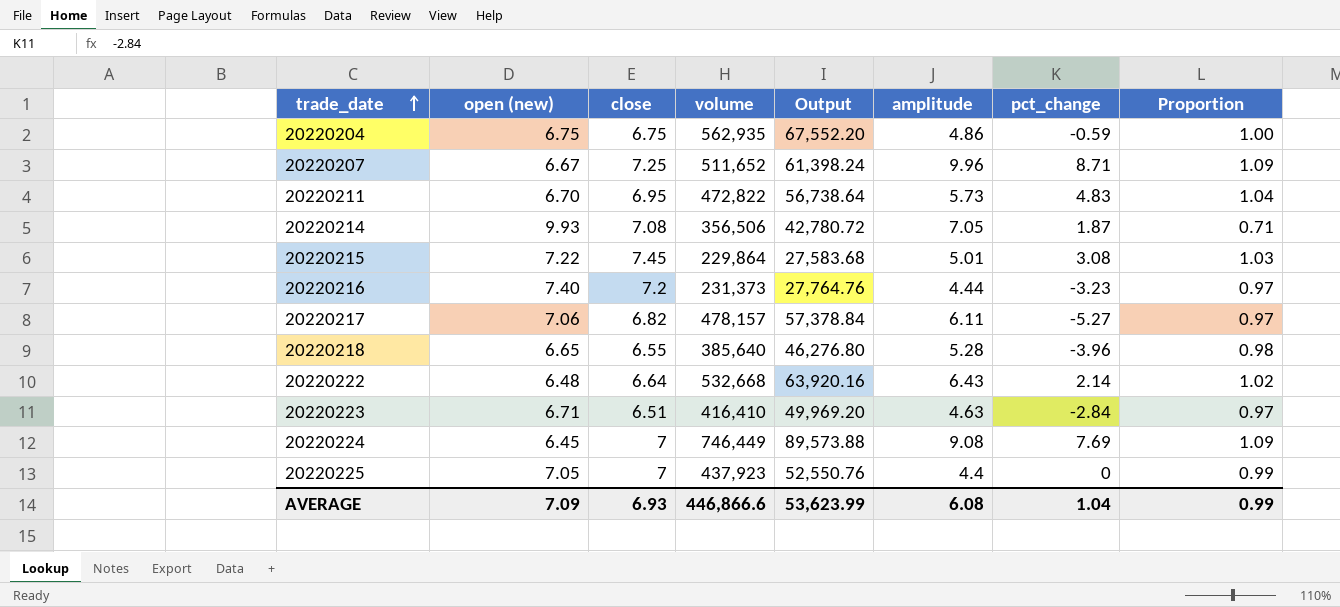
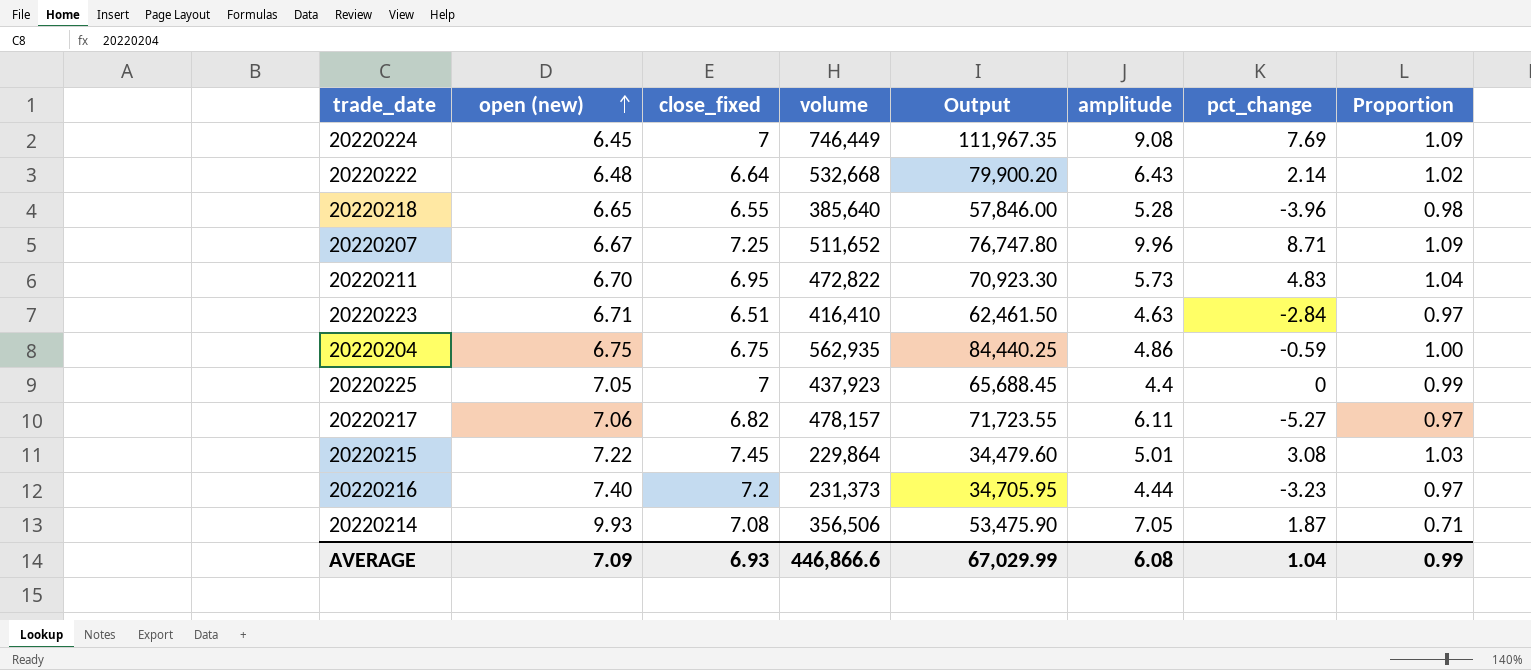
row order: trade_date ascending -> open (new) ascending
column name: close -> close_fixed
column Output | formula: [volume] * 0.12 -> [volume] * 0.15
AVERAGE | Output: 53,623.99 -> 67,029.99

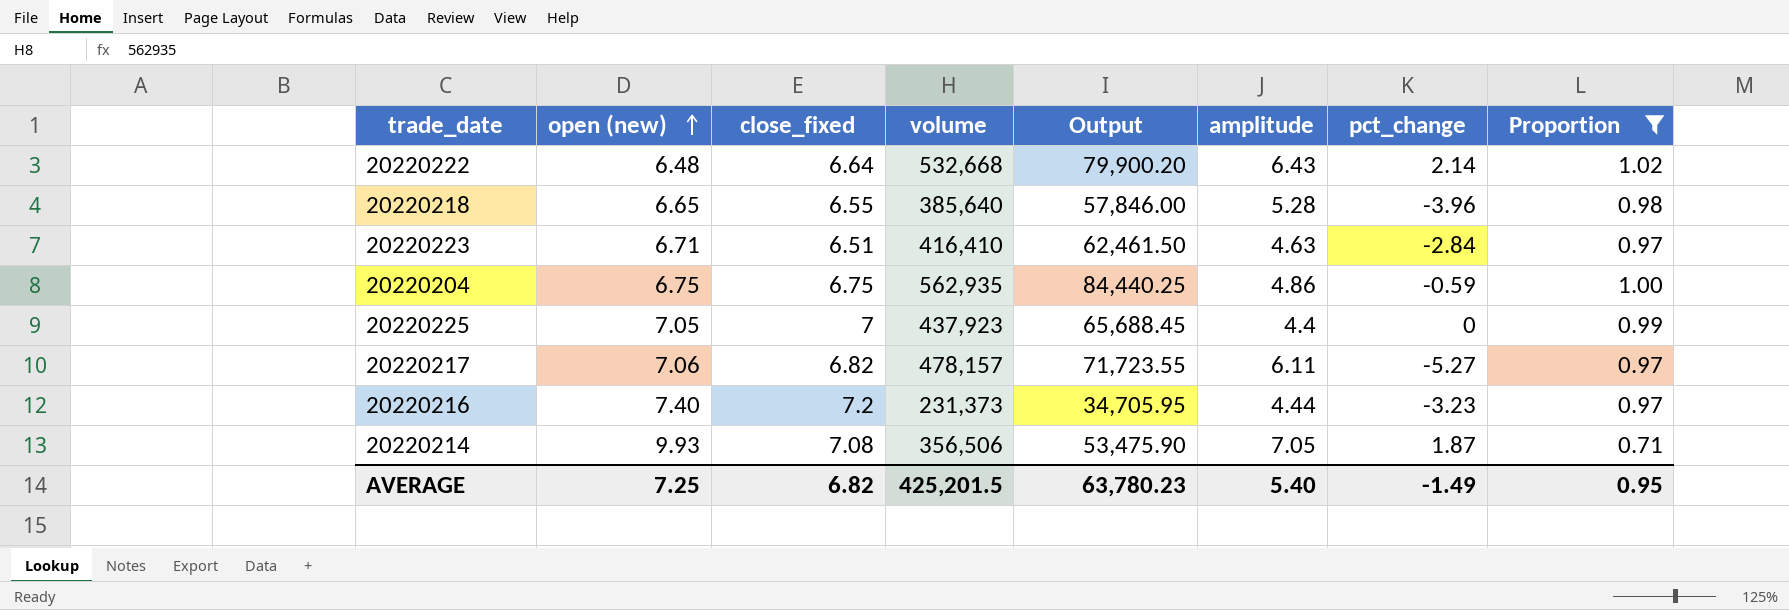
filter: none -> Proportion <= 1.02
AVERAGE | open (new): 7.09 -> 7.25
AVERAGE | close_fixed: 6.93 -> 6.82
AVERAGE | volume: 446,866.6 -> 425,201.5
AVERAGE | Output: 67,029.99 -> 63,780.23
AVERAGE | amplitude: 6.08 -> 5.40
AVERAGE | pct_change: 1.04 -> -1.49
AVERAGE | Proportion: 0.99 -> 0.95

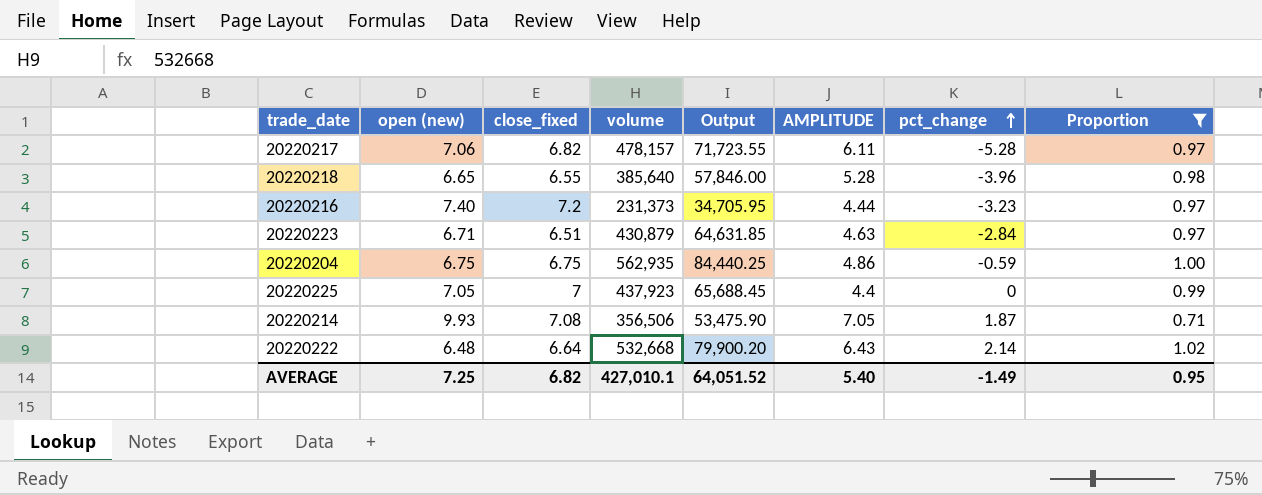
row order: open (new) ascending -> pct_change ascending
column name: amplitude -> AMPLITUDE
20220217 | pct_change: -5.27 -> -5.28
20220223 | volume: 416,410 -> 430,879
20220223 | Output: 62,461.50 -> 64,631.85
AVERAGE | volume: 425,201.5 -> 427,010.1
AVERAGE | Output: 63,780.23 -> 64,051.52

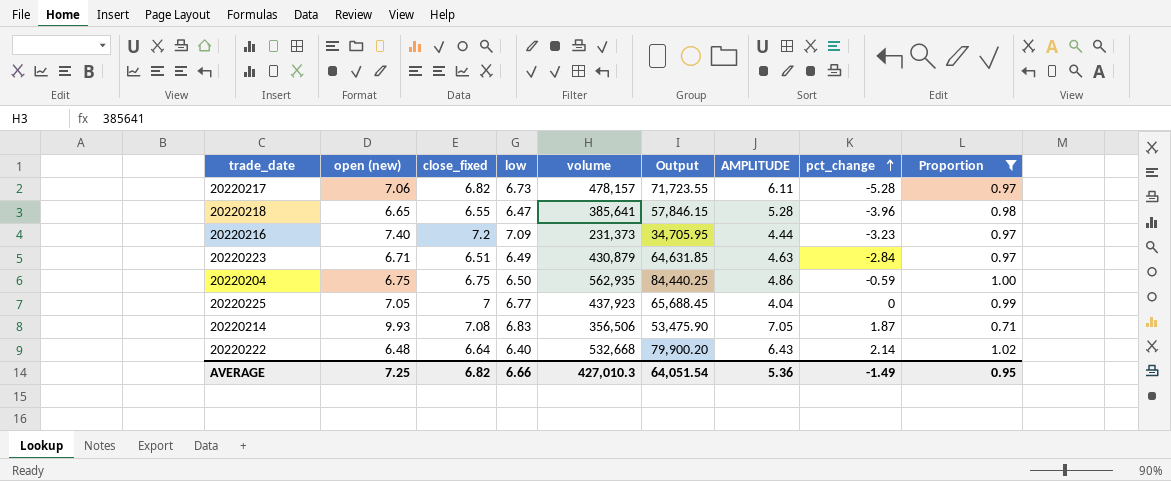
column low | position: none -> 4
20220218 | volume: 385,640 -> 385,641
20220218 | Output: 57,846.00 -> 57,846.15
20220225 | AMPLITUDE: 4.4 -> 4.04
AVERAGE | volume: 427,010.1 -> 427,010.3
AVERAGE | Output: 64,051.52 -> 64,051.54
AVERAGE | AMPLITUDE: 5.40 -> 5.36

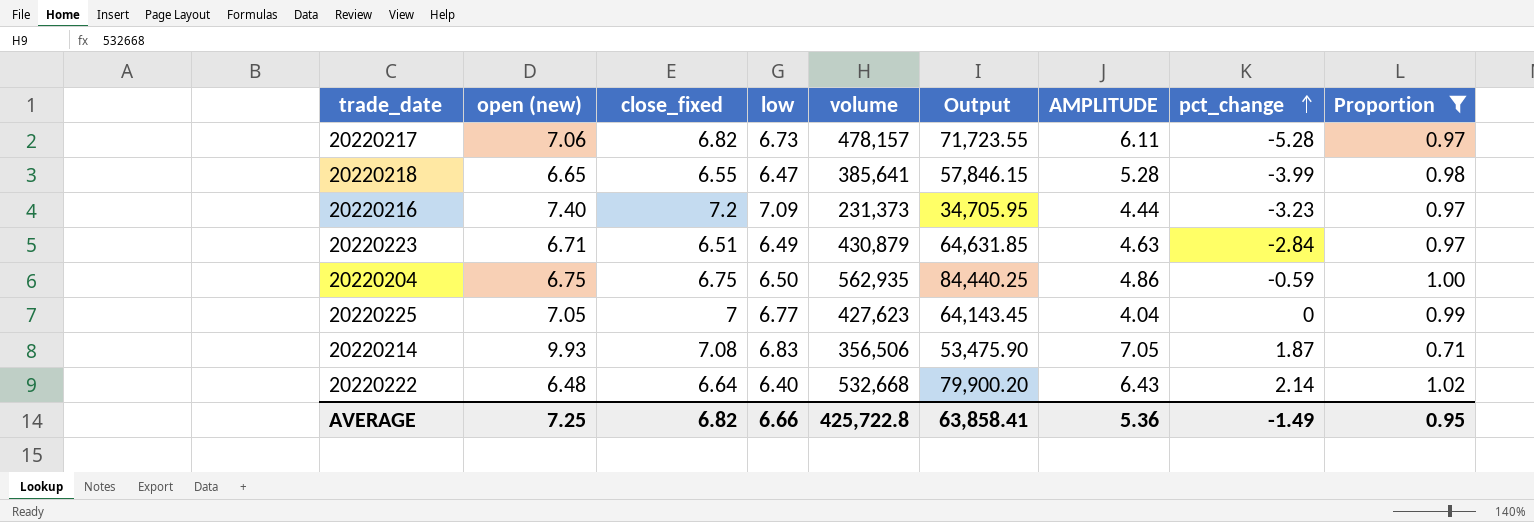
20220218 | pct_change: -3.96 -> -3.99
20220225 | volume: 437,923 -> 427,623
20220225 | Output: 65,688.45 -> 64,143.45
AVERAGE | volume: 427,010.3 -> 425,722.8
AVERAGE | Output: 64,051.54 -> 63,858.41

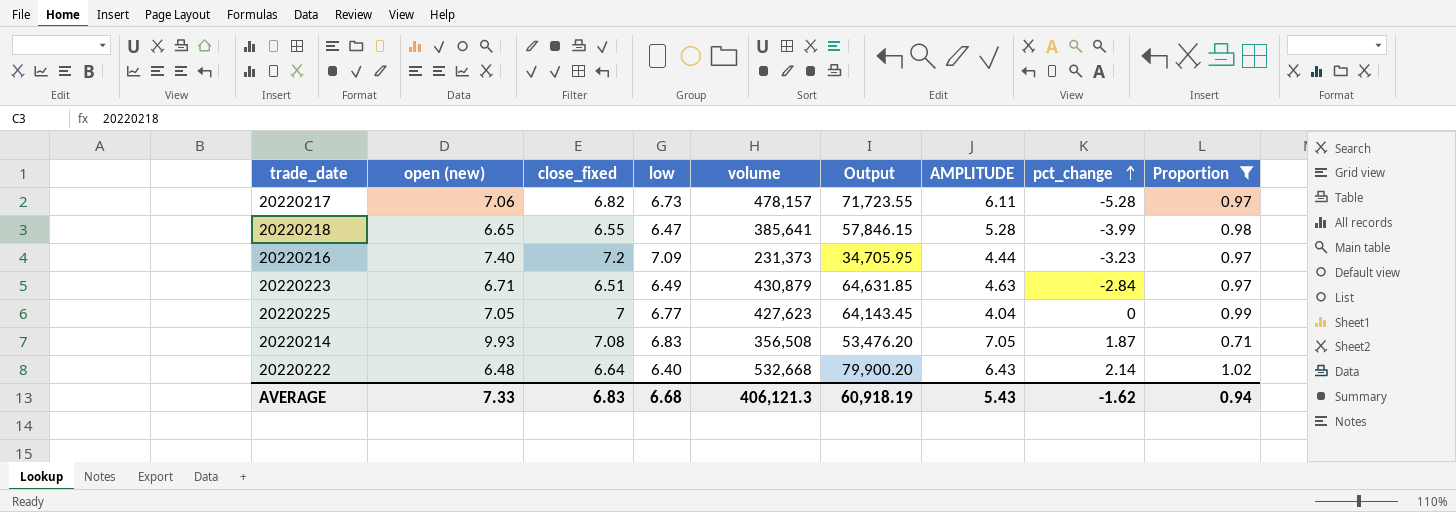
row 20220204: 6.75 | 6.75 | 6.50 | 562,935 | 84,440.25 | 4.86 | -0.59 | 1.00 -> none
20220214 | volume: 356,506 -> 356,508
20220214 | Output: 53,475.90 -> 53,476.20
AVERAGE | open (new): 7.25 -> 7.33
AVERAGE | close_fixed: 6.82 -> 6.83
AVERAGE | low: 6.66 -> 6.68
AVERAGE | volume: 425,722.8 -> 406,121.3
AVERAGE | Output: 63,858.41 -> 60,918.19
AVERAGE | AMPLITUDE: 5.36 -> 5.43
AVERAGE | pct_change: -1.49 -> -1.62
AVERAGE | Proportion: 0.95 -> 0.94

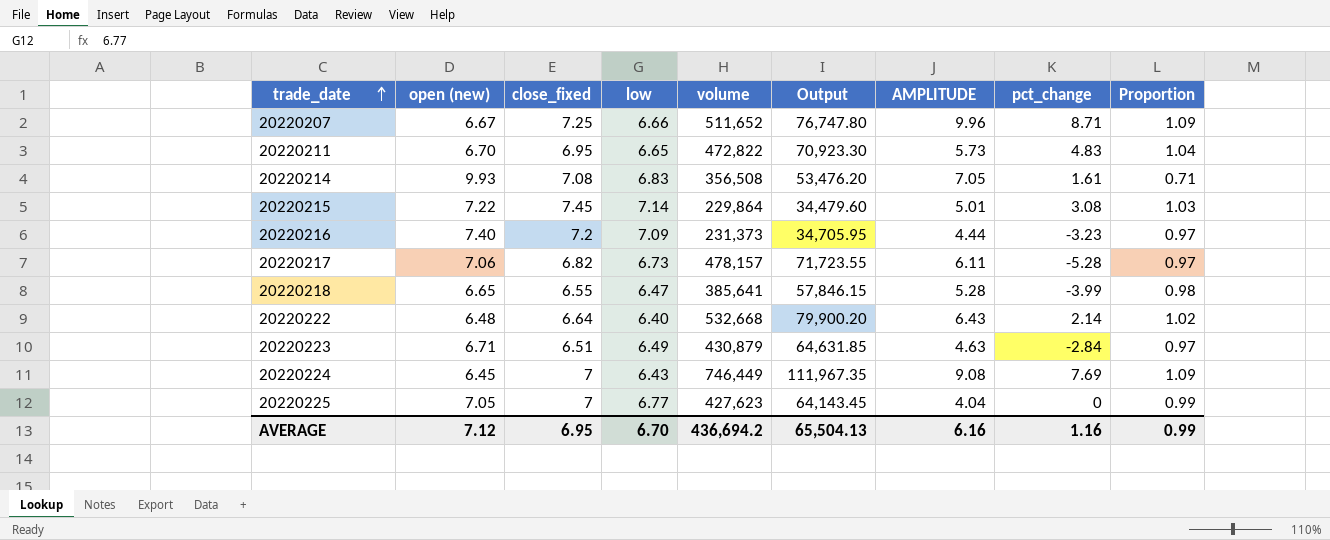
filter: Proportion <= 1.02 -> none
row order: pct_change ascending -> trade_date ascending
20220214 | pct_change: 1.87 -> 1.61
AVERAGE | open (new): 7.33 -> 7.12
AVERAGE | close_fixed: 6.83 -> 6.95
AVERAGE | low: 6.68 -> 6.70
AVERAGE | volume: 406,121.3 -> 436,694.2
AVERAGE | Output: 60,918.19 -> 65,504.13
AVERAGE | AMPLITUDE: 5.43 -> 6.16
AVERAGE | pct_change: -1.62 -> 1.16
AVERAGE | Proportion: 0.94 -> 0.99

